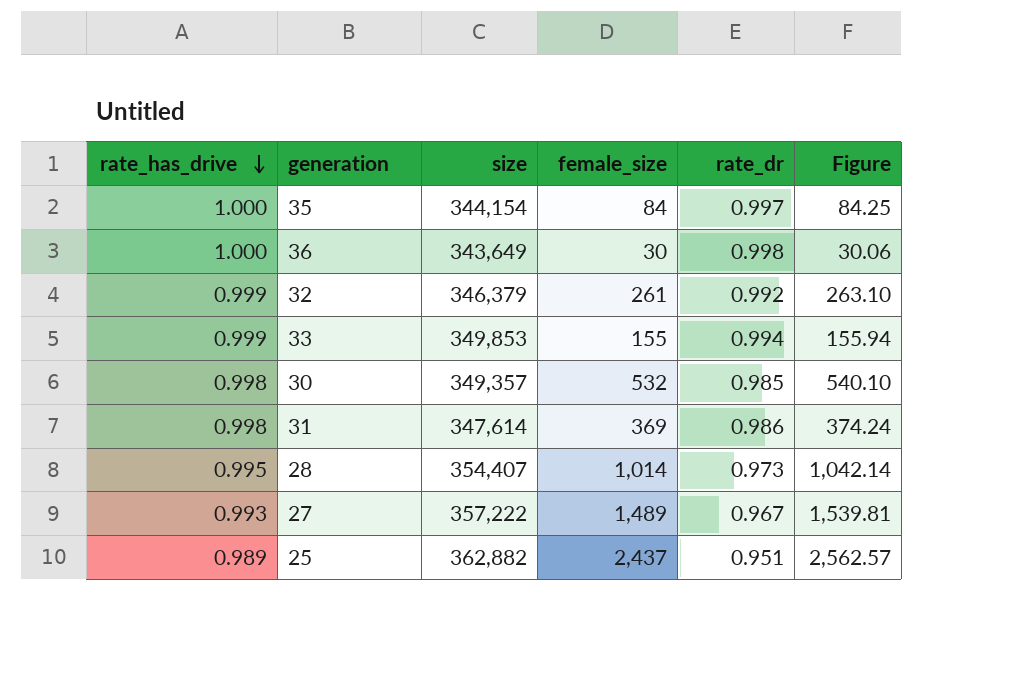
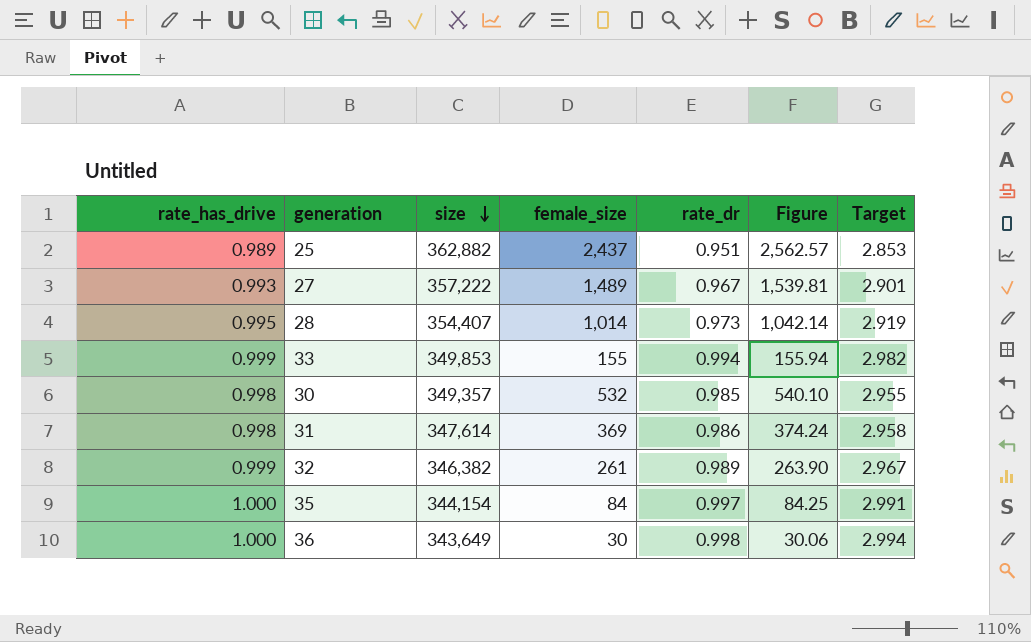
row order: rate_has_drive descending -> size descending
column Target | formula: none -> [rate_dr] * 3
32 | size: 346,379 -> 346,382
32 | rate_dr: 0.992 -> 0.989
32 | Figure: 263.10 -> 263.90

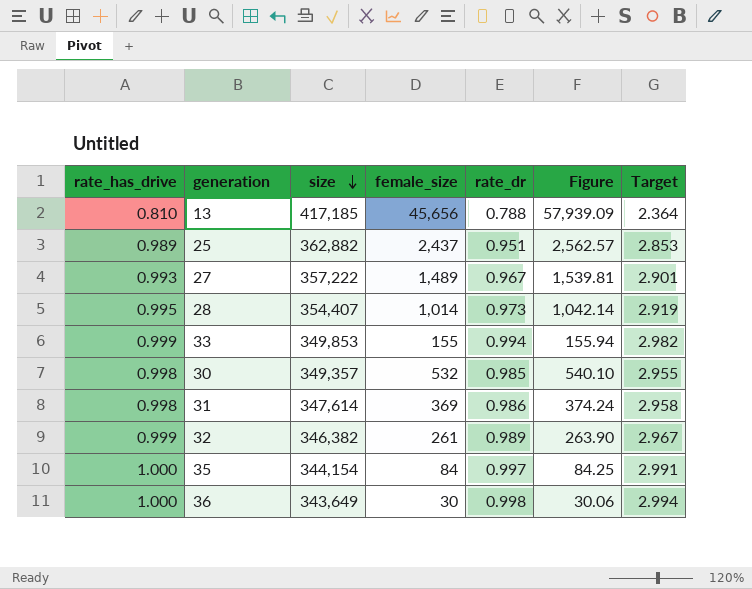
row 13: none -> 0.810 | 417,185 | 45,656 | 0.788 | 57,939.09 | 2.364

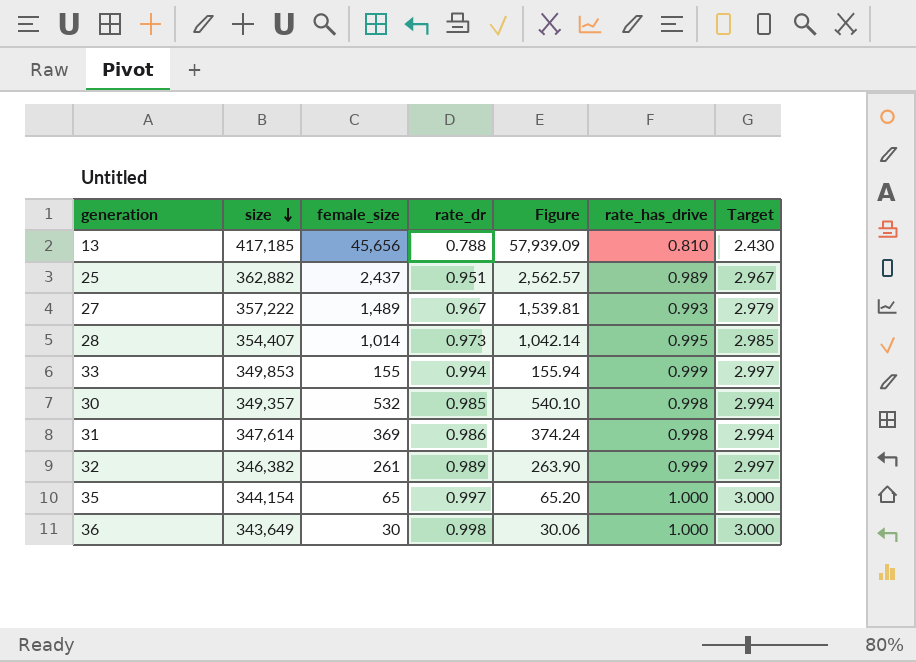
column rate_has_drive | position: 1 -> 6
column Target | formula: [rate_dr] * 3 -> [rate_has_drive] * 3
35 | female_size: 84 -> 65
35 | Figure: 84.25 -> 65.20

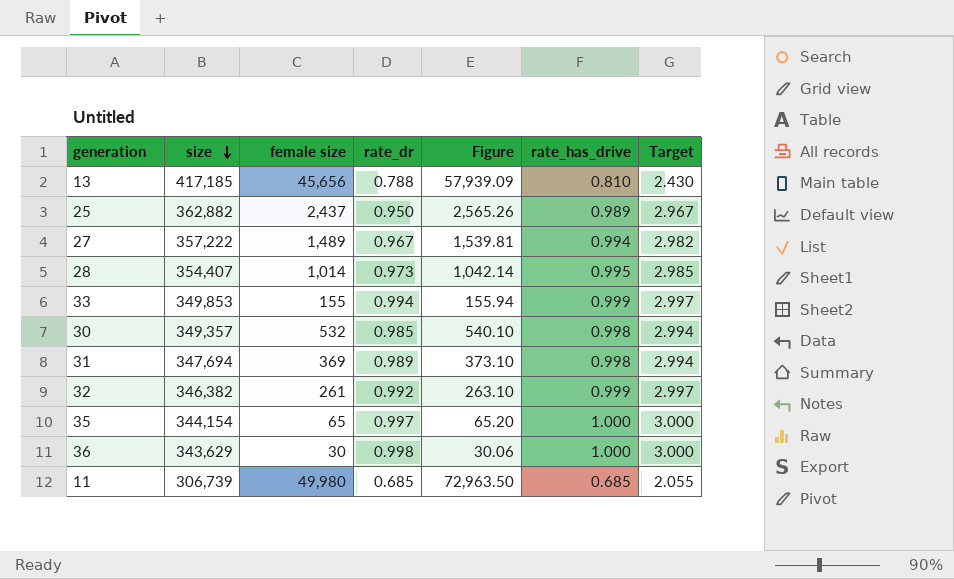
column name: female_size -> female size
25 | rate_dr: 0.951 -> 0.950
25 | Figure: 2,562.57 -> 2,565.26
27 | rate_has_drive: 0.993 -> 0.994
27 | Target: 2.979 -> 2.982
31 | size: 347,614 -> 347,694
31 | rate_dr: 0.986 -> 0.989
31 | Figure: 374.24 -> 373.10
32 | rate_dr: 0.989 -> 0.992
32 | Figure: 263.90 -> 263.10
36 | size: 343,649 -> 343,629
row 11: none -> 306,739 | 49,980 | 0.685 | 72,963.50 | 0.685 | 2.055

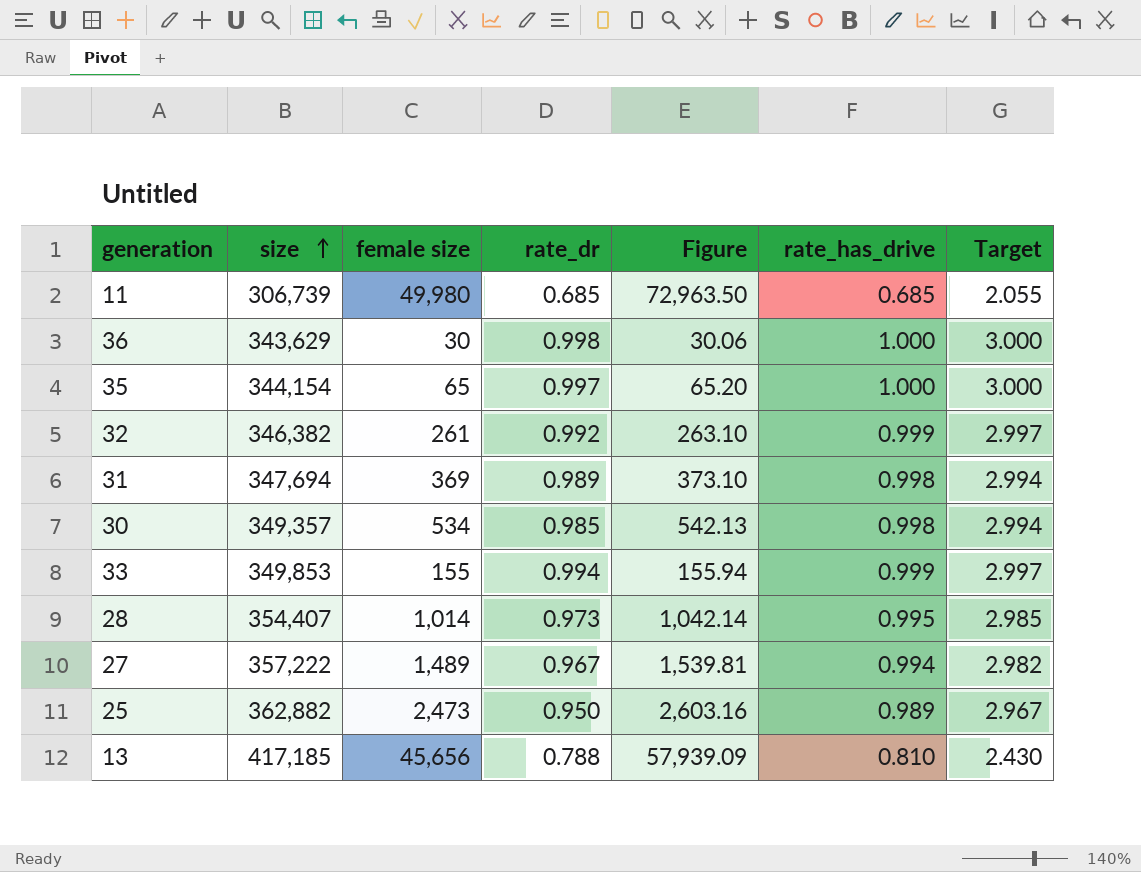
row order: size descending -> size ascending
30 | female size: 532 -> 534
30 | Figure: 540.10 -> 542.13
25 | female size: 2,437 -> 2,473
25 | Figure: 2,565.26 -> 2,603.16

